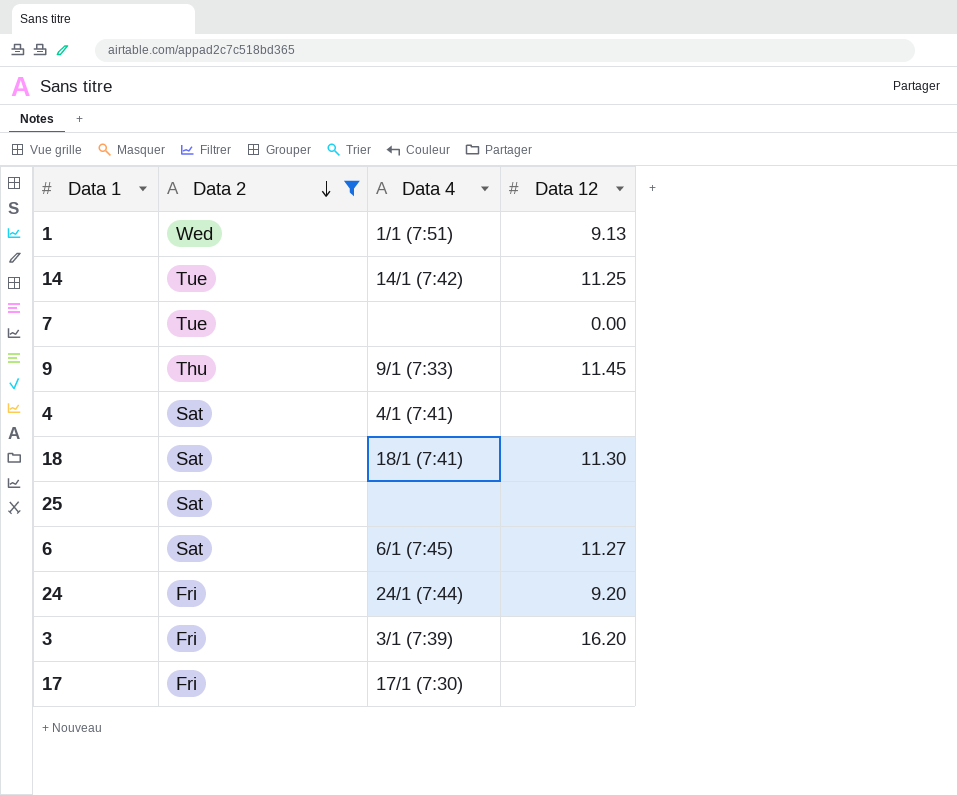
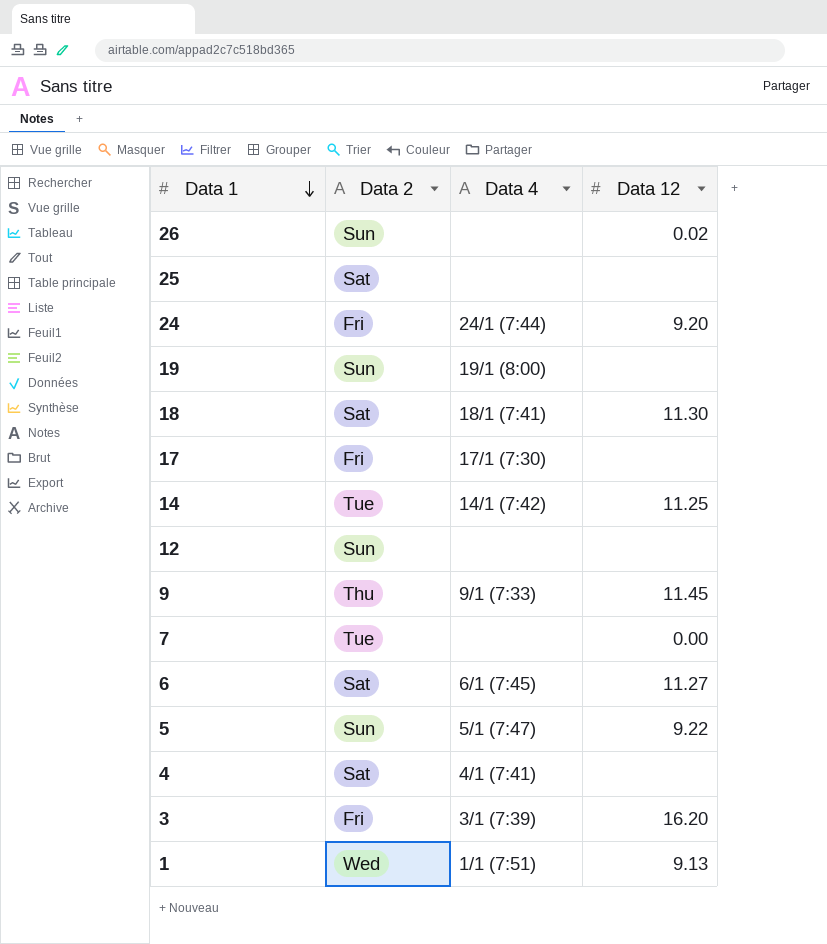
filter: Data 2 != Sun -> none
row order: Data 2 descending -> Data 1 descending

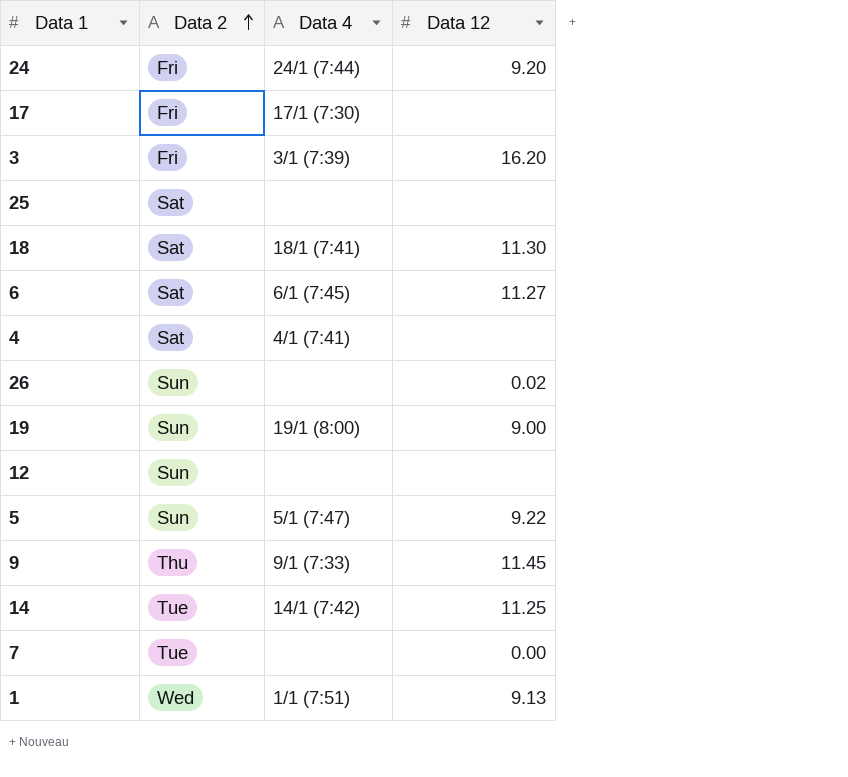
row order: Data 1 descending -> Data 2 ascending
19 | Data 12: none -> 9.00

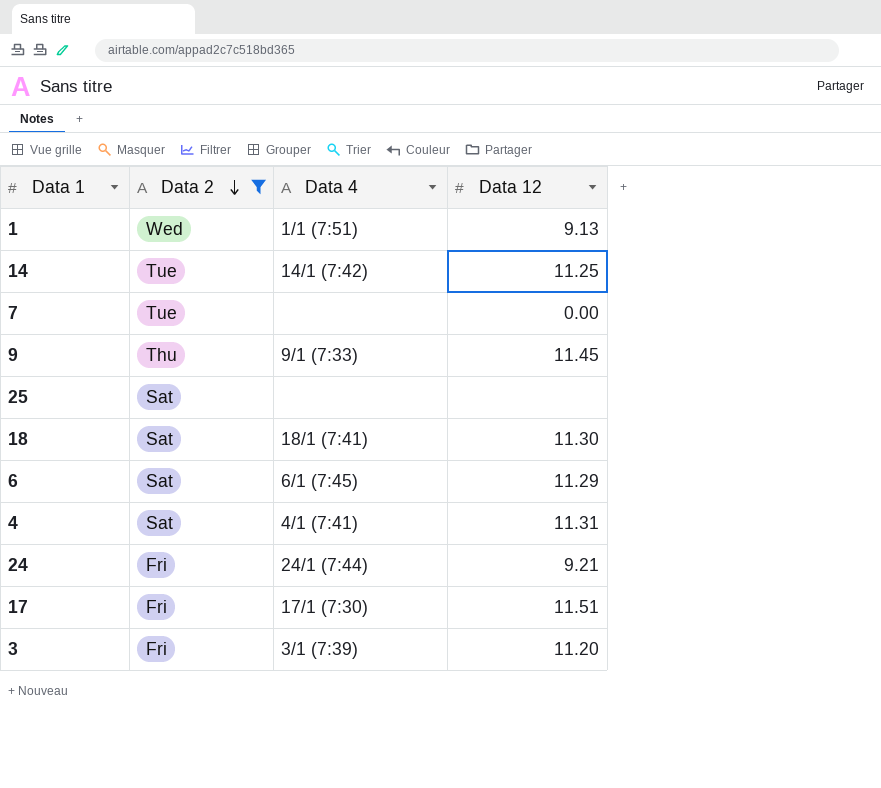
filter: none -> Data 2 != Sun
row order: Data 2 ascending -> Data 2 descending
6 | Data 12: 11.27 -> 11.29
4 | Data 12: none -> 11.31
24 | Data 12: 9.20 -> 9.21
17 | Data 12: none -> 11.51
3 | Data 12: 16.20 -> 11.20

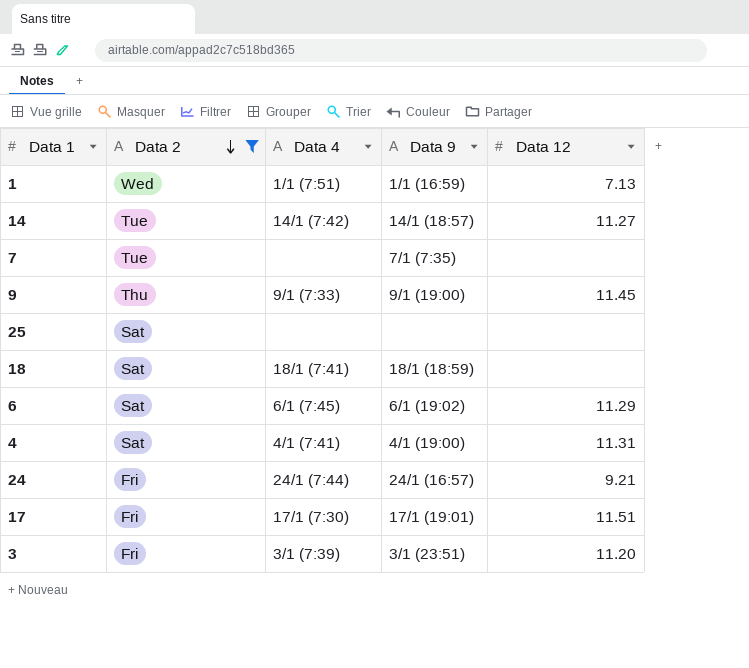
column Data 9 | position: none -> 4
1 | Data 12: 9.13 -> 7.13
14 | Data 12: 11.25 -> 11.27
7 | Data 12: 0.00 -> none
18 | Data 12: 11.30 -> none

